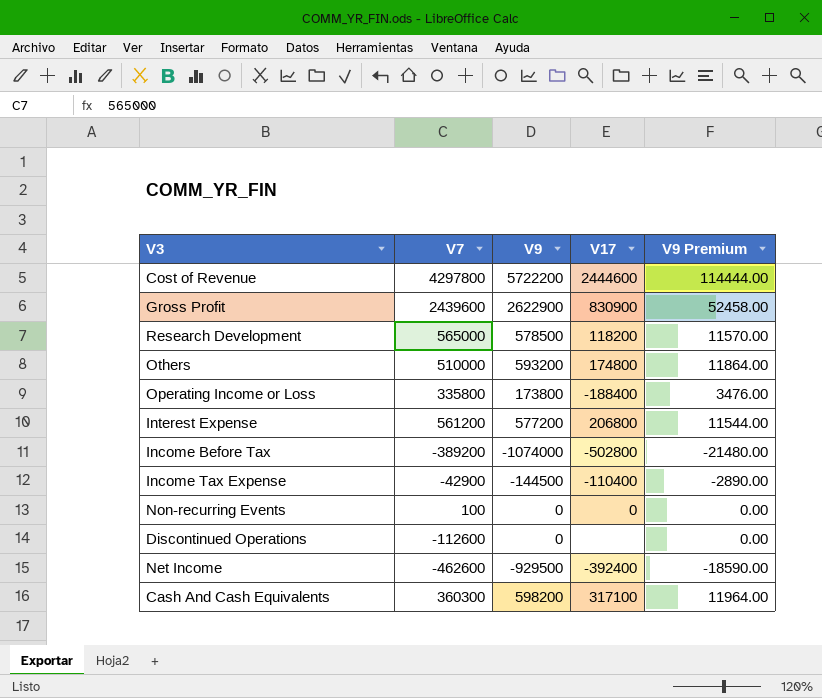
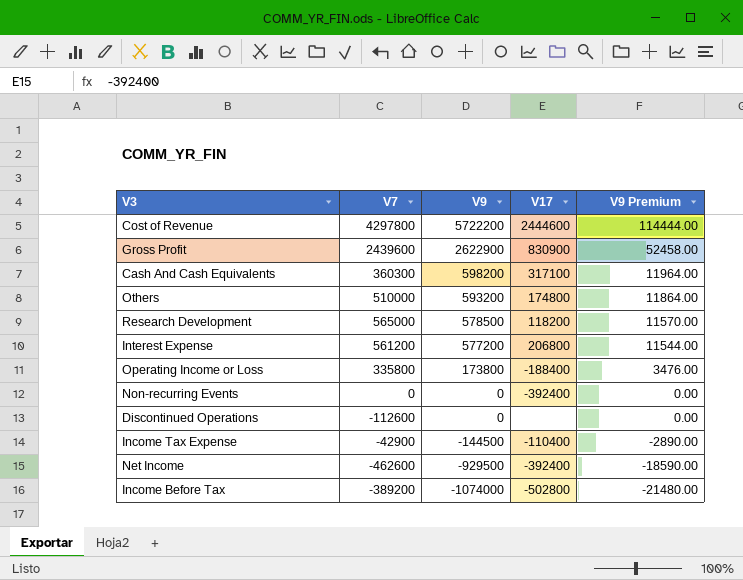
row order: none -> V9 descending
Non-recurring Events | V7: 100 -> 0
Non-recurring Events | V17: 0 -> -392400

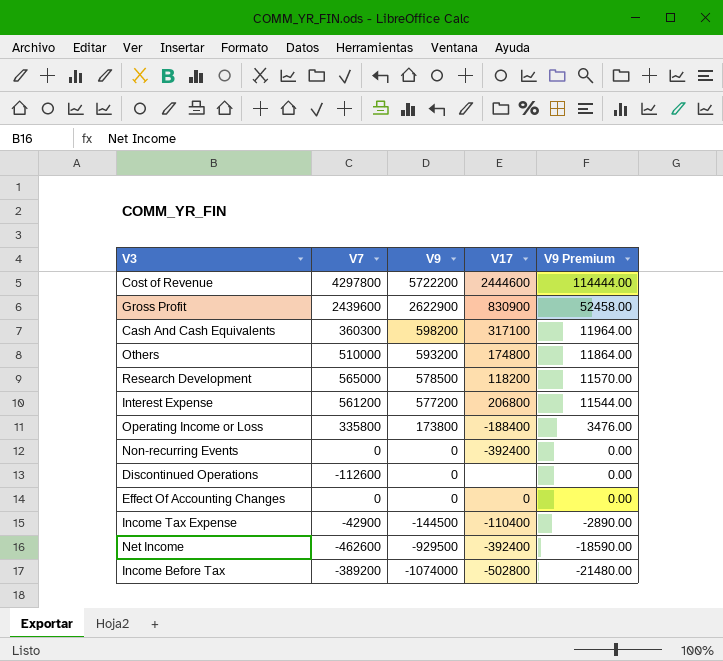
row Effect Of Accounting Changes: none -> 0 | 0 | 0 | 0.00

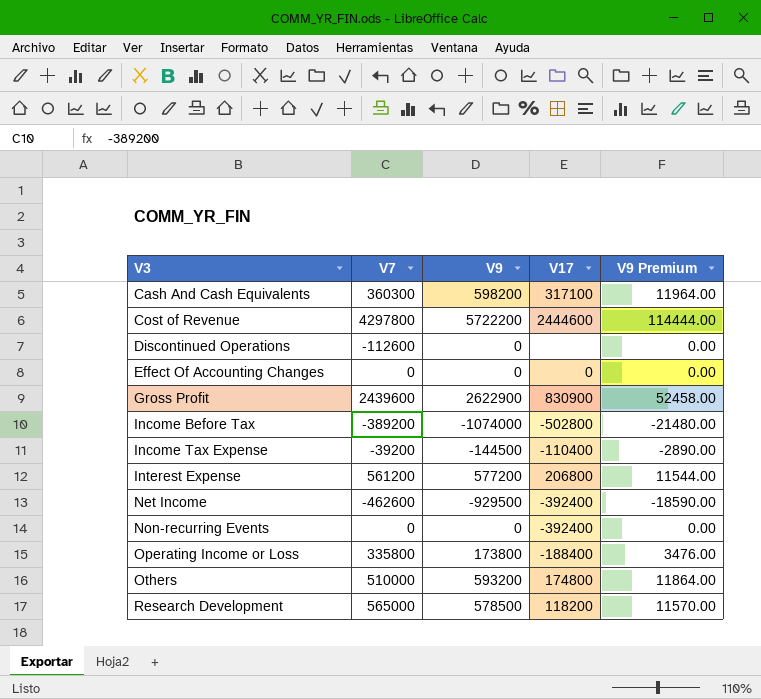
row order: V9 descending -> V3 ascending
Income Tax Expense | V7: -42900 -> -39200

